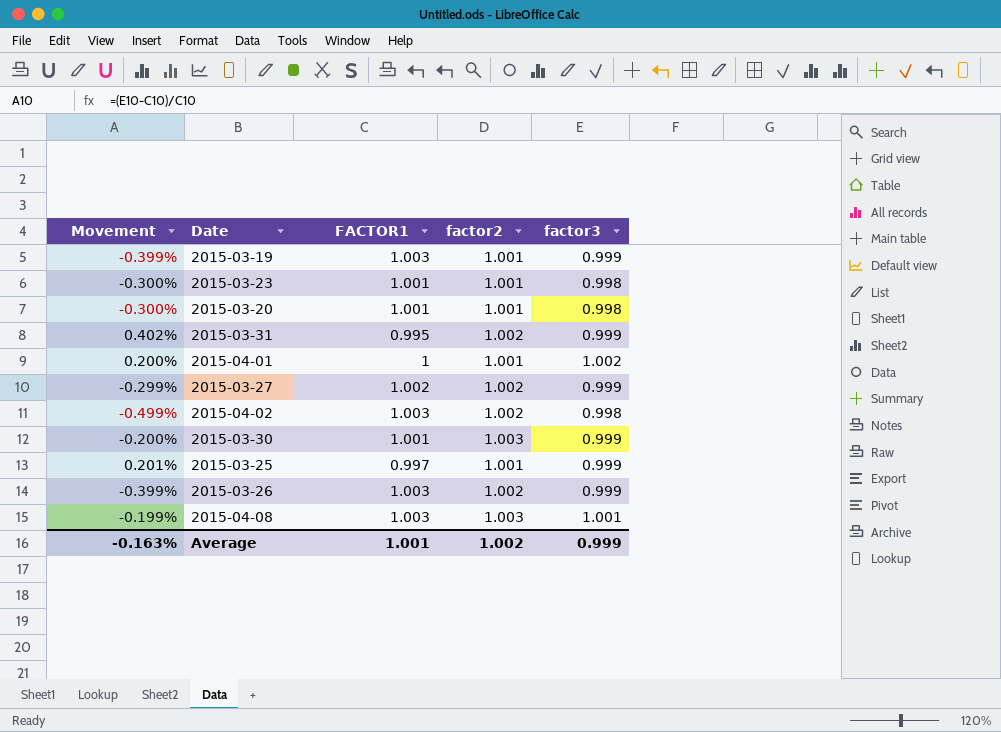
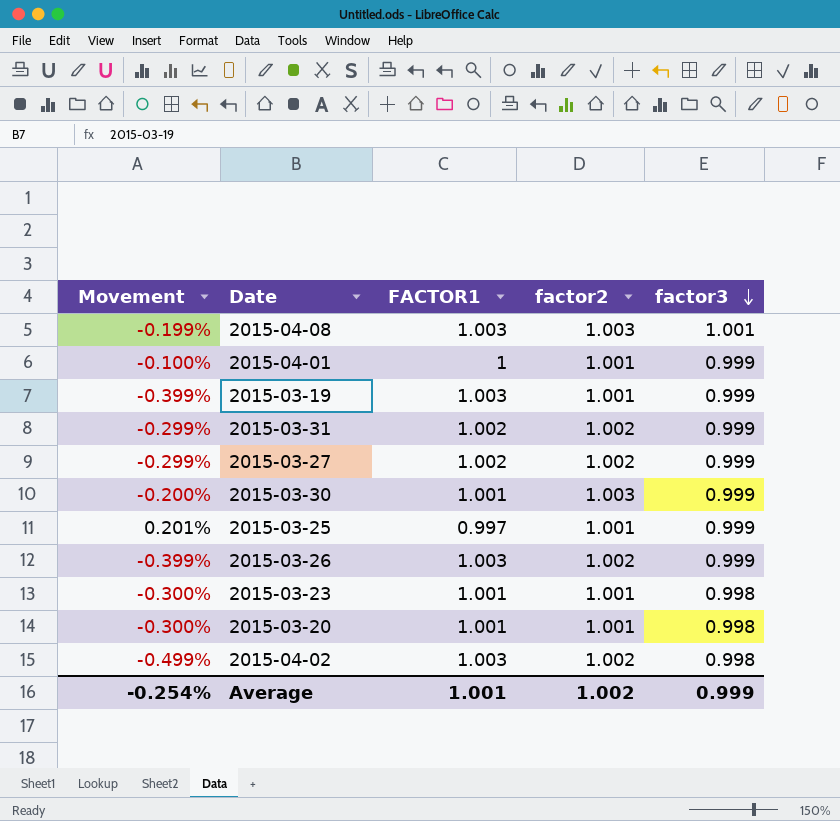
row order: none -> factor3 descending
2015-04-01 | Movement: 0.200% -> -0.100%
2015-04-01 | factor3: 1.002 -> 0.999
2015-03-31 | Movement: 0.402% -> -0.299%
2015-03-31 | FACTOR1: 0.995 -> 1.002
Average | Movement: -0.163% -> -0.254%

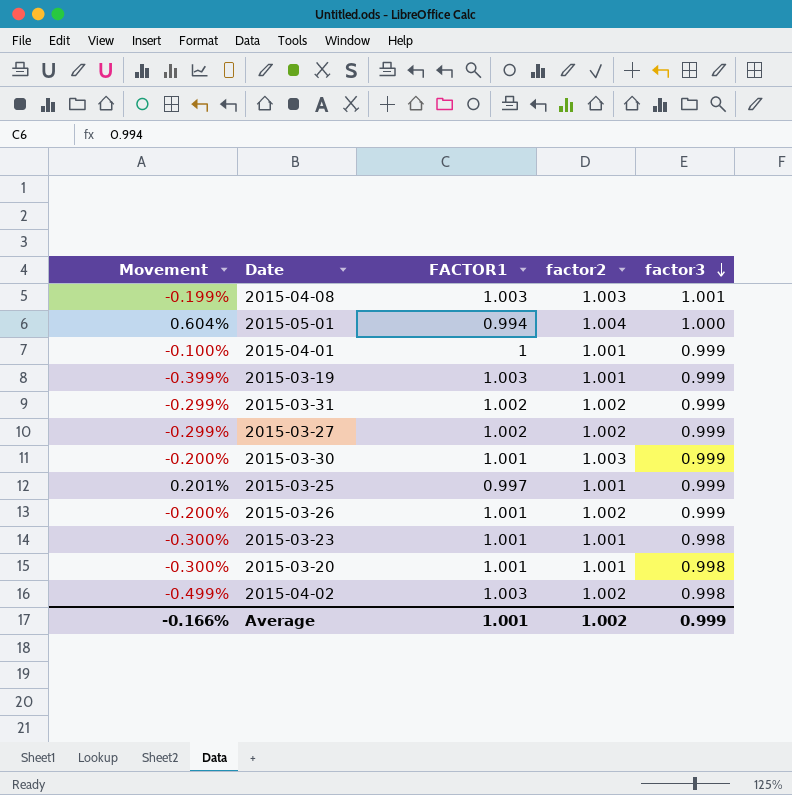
row 2015-05-01: none -> 0.604% | 0.994 | 1.004 | 1.000
2015-03-26 | Movement: -0.399% -> -0.200%
2015-03-26 | FACTOR1: 1.003 -> 1.001
Average | Movement: -0.254% -> -0.166%

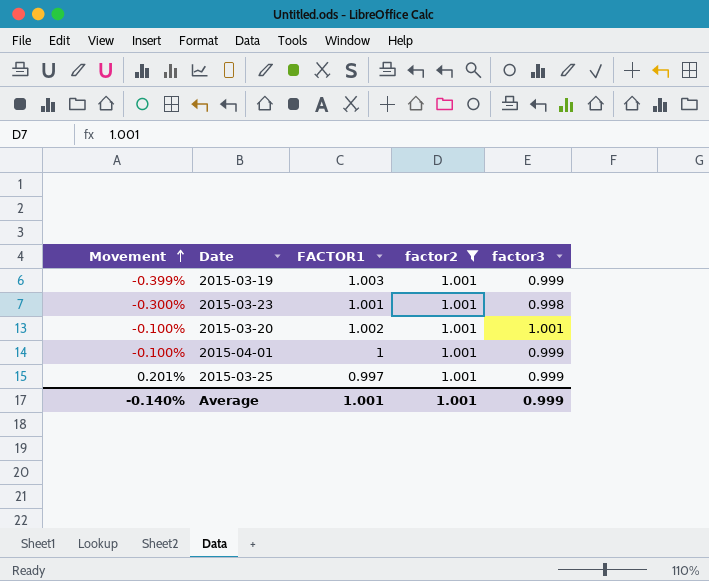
filter: none -> factor2 = 1.001
row order: factor3 descending -> Movement ascending
2015-03-20 | Movement: -0.300% -> -0.100%
2015-03-20 | FACTOR1: 1.001 -> 1.002
2015-03-20 | factor3: 0.998 -> 1.001
Average | Movement: -0.166% -> -0.140%
Average | factor2: 1.002 -> 1.001

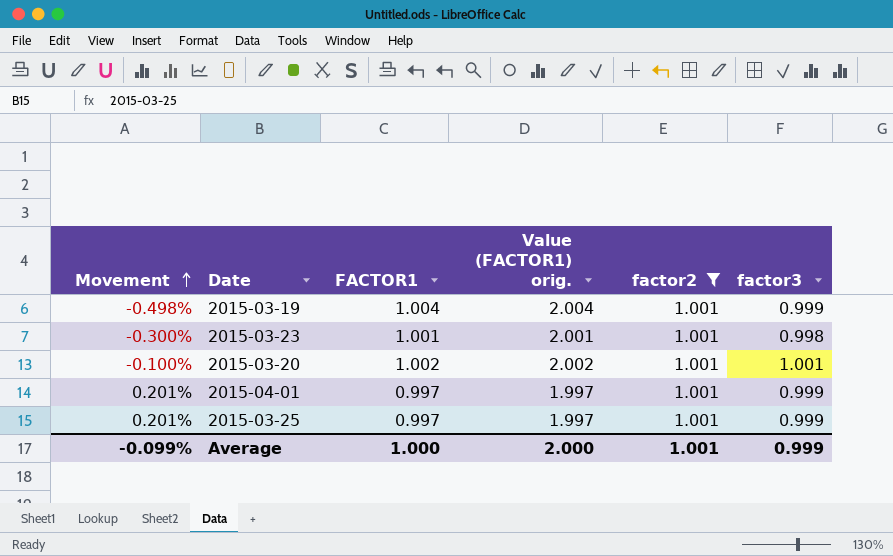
column Value (FACTOR1) orig. | formula: none -> [FACTOR1] + 1
2015-03-19 | Movement: -0.399% -> -0.498%
2015-03-19 | FACTOR1: 1.003 -> 1.004
2015-04-01 | Movement: -0.100% -> 0.201%
2015-04-01 | FACTOR1: 1 -> 0.997
Average | Movement: -0.140% -> -0.099%
Average | FACTOR1: 1.001 -> 1.000

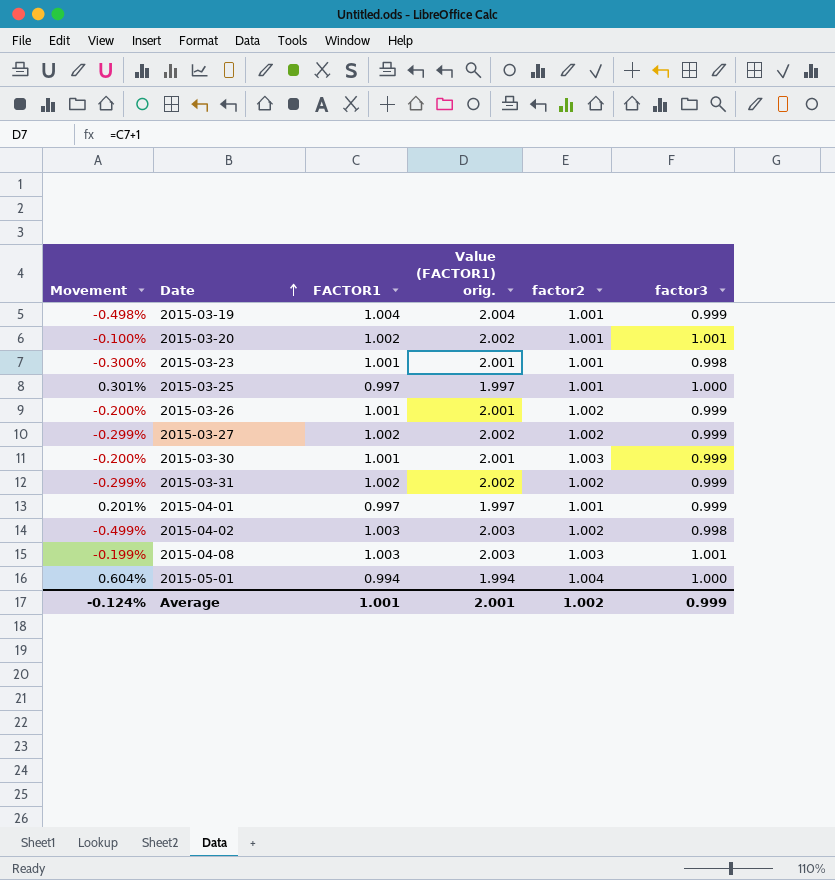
filter: factor2 = 1.001 -> none
row order: Movement ascending -> Date ascending
2015-03-25 | Movement: 0.201% -> 0.301%
2015-03-25 | factor3: 0.999 -> 1.000
Average | Movement: -0.099% -> -0.124%
Average | FACTOR1: 1.000 -> 1.001
Average | Value (FACTOR1) orig.: 2.000 -> 2.001
Average | factor2: 1.001 -> 1.002

